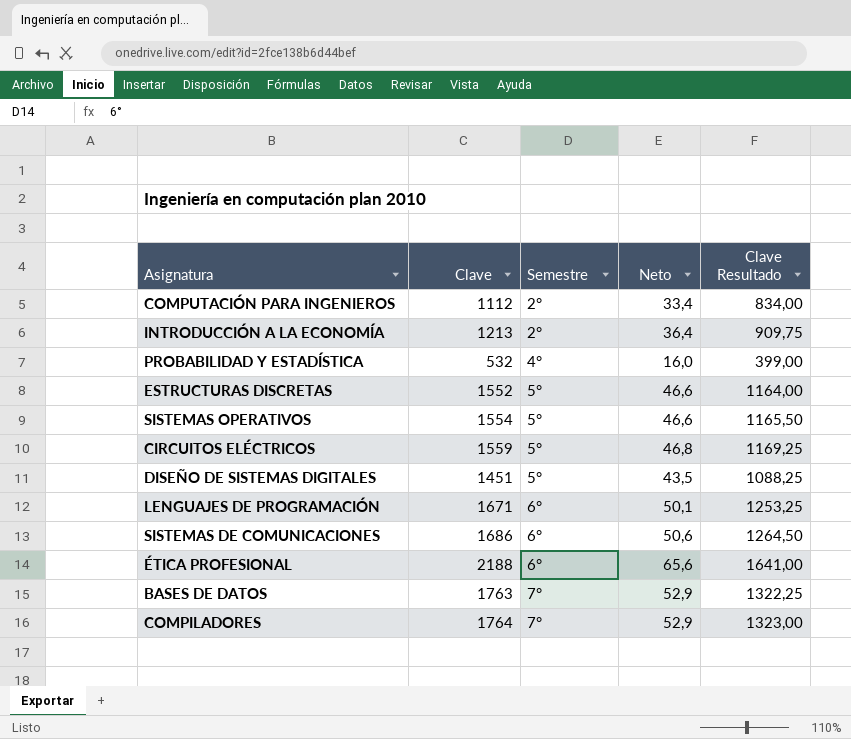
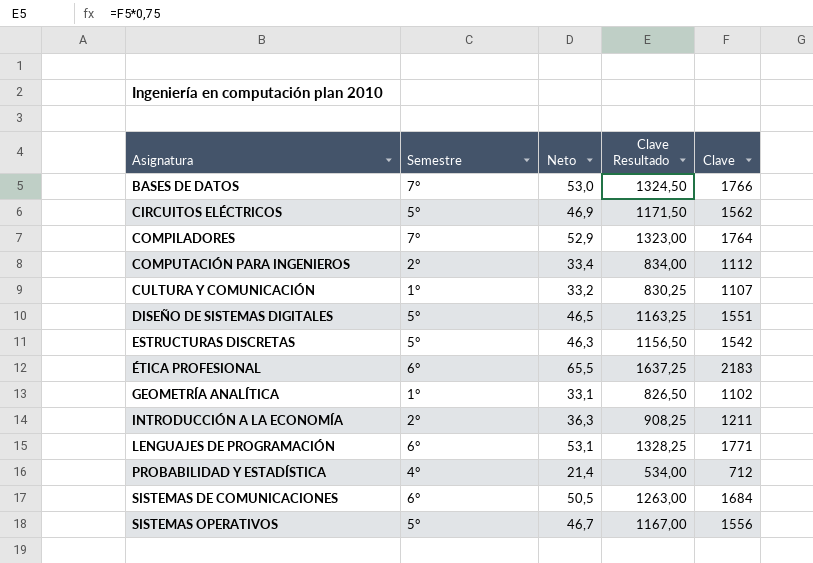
row order: Semestre ascending -> Asignatura ascending
column Clave | position: 2 -> 5
BASES DE DATOS | Neto: 52,9 -> 53,0
BASES DE DATOS | Clave Resultado: 1322,25 -> 1324,50
BASES DE DATOS | Clave: 1763 -> 1766
CIRCUITOS ELÉCTRICOS | Neto: 46,8 -> 46,9
CIRCUITOS ELÉCTRICOS | Clave Resultado: 1169,25 -> 1171,50
CIRCUITOS ELÉCTRICOS | Clave: 1559 -> 1562
row CULTURA Y COMUNICACIÓN: none -> 1° | 33,2 | 830,25 | 1107
DISEÑO DE SISTEMAS DIGITALES | Neto: 43,5 -> 46,5
DISEÑO DE SISTEMAS DIGITALES | Clave Resultado: 1088,25 -> 1163,25
DISEÑO DE SISTEMAS DIGITALES | Clave: 1451 -> 1551
ESTRUCTURAS DISCRETAS | Neto: 46,6 -> 46,3
ESTRUCTURAS DISCRETAS | Clave Resultado: 1164,00 -> 1156,50
ESTRUCTURAS DISCRETAS | Clave: 1552 -> 1542
ÉTICA PROFESIONAL | Neto: 65,6 -> 65,5
ÉTICA PROFESIONAL | Clave Resultado: 1641,00 -> 1637,25
ÉTICA PROFESIONAL | Clave: 2188 -> 2183
row GEOMETRÍA ANALÍTICA: none -> 1° | 33,1 | 826,50 | 1102
INTRODUCCIÓN A LA ECONOMÍA | Neto: 36,4 -> 36,3
INTRODUCCIÓN A LA ECONOMÍA | Clave Resultado: 909,75 -> 908,25
INTRODUCCIÓN A LA ECONOMÍA | Clave: 1213 -> 1211
LENGUAJES DE PROGRAMACIÓN | Neto: 50,1 -> 53,1
LENGUAJES DE PROGRAMACIÓN | Clave Resultado: 1253,25 -> 1328,25
LENGUAJES DE PROGRAMACIÓN | Clave: 1671 -> 1771
PROBABILIDAD Y ESTADÍSTICA | Neto: 16,0 -> 21,4
PROBABILIDAD Y ESTADÍSTICA | Clave Resultado: 399,00 -> 534,00
PROBABILIDAD Y ESTADÍSTICA | Clave: 532 -> 712
SISTEMAS DE COMUNICACIONES | Neto: 50,6 -> 50,5
SISTEMAS DE COMUNICACIONES | Clave Resultado: 1264,50 -> 1263,00
SISTEMAS DE COMUNICACIONES | Clave: 1686 -> 1684
SISTEMAS OPERATIVOS | Neto: 46,6 -> 46,7
SISTEMAS OPERATIVOS | Clave Resultado: 1165,50 -> 1167,00
SISTEMAS OPERATIVOS | Clave: 1554 -> 1556

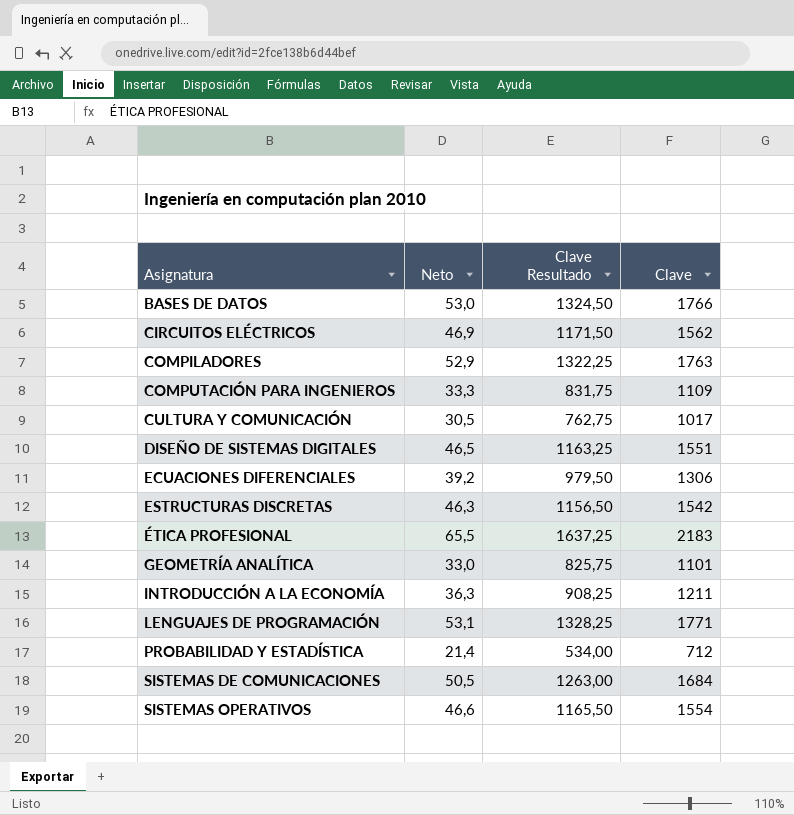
column Semestre | position: 2 -> none
COMPILADORES | Clave Resultado: 1323,00 -> 1322,25
COMPILADORES | Clave: 1764 -> 1763
COMPUTACIÓN PARA INGENIEROS | Neto: 33,4 -> 33,3
COMPUTACIÓN PARA INGENIEROS | Clave Resultado: 834,00 -> 831,75
COMPUTACIÓN PARA INGENIEROS | Clave: 1112 -> 1109
CULTURA Y COMUNICACIÓN | Neto: 33,2 -> 30,5
CULTURA Y COMUNICACIÓN | Clave Resultado: 830,25 -> 762,75
CULTURA Y COMUNICACIÓN | Clave: 1107 -> 1017
row ECUACIONES DIFERENCIALES: none -> 39,2 | 979,50 | 1306
GEOMETRÍA ANALÍTICA | Neto: 33,1 -> 33,0
GEOMETRÍA ANALÍTICA | Clave Resultado: 826,50 -> 825,75
GEOMETRÍA ANALÍTICA | Clave: 1102 -> 1101
SISTEMAS OPERATIVOS | Neto: 46,7 -> 46,6
SISTEMAS OPERATIVOS | Clave Resultado: 1167,00 -> 1165,50
SISTEMAS OPERATIVOS | Clave: 1556 -> 1554

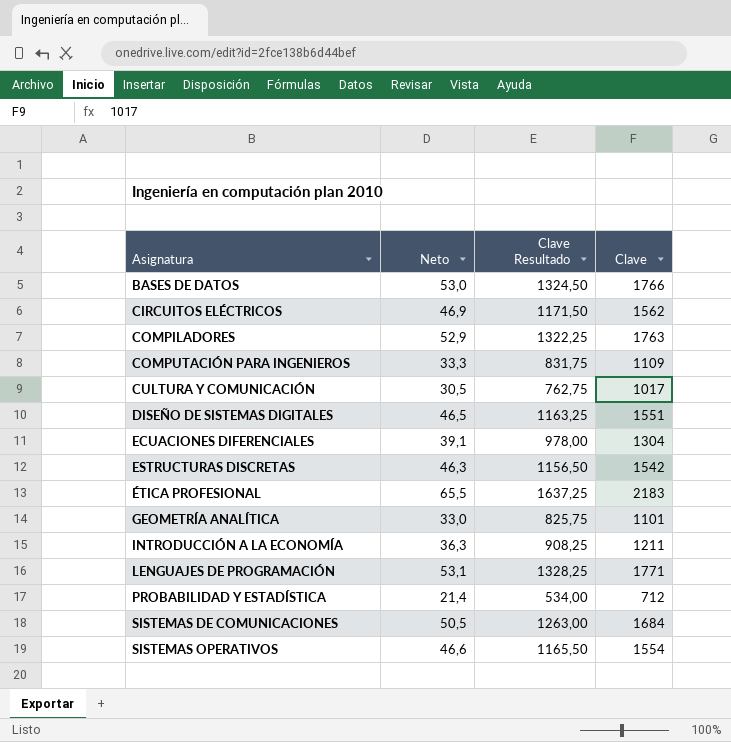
ECUACIONES DIFERENCIALES | Neto: 39,2 -> 39,1
ECUACIONES DIFERENCIALES | Clave Resultado: 979,50 -> 978,00
ECUACIONES DIFERENCIALES | Clave: 1306 -> 1304

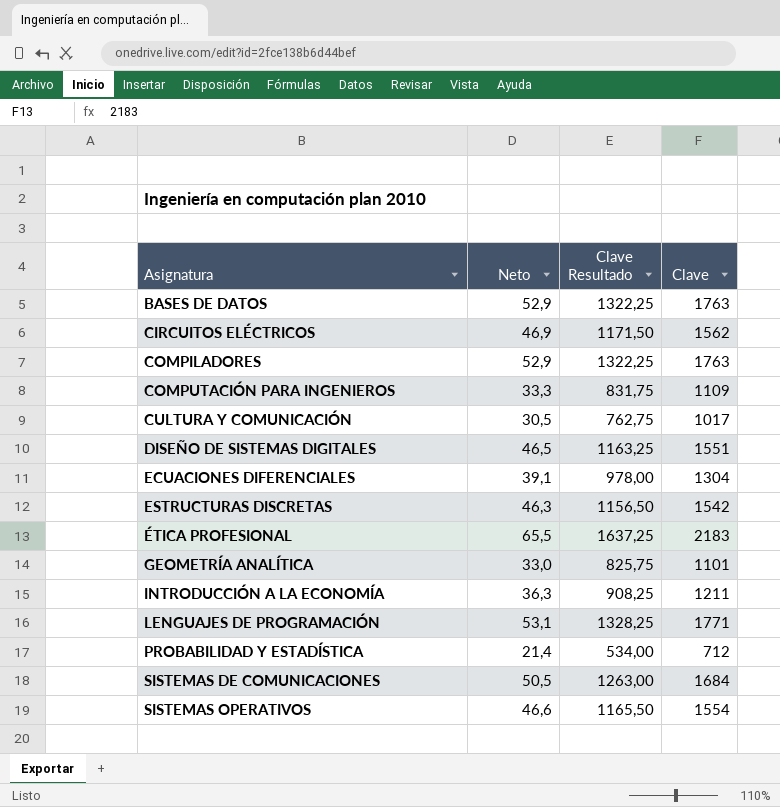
BASES DE DATOS | Neto: 53,0 -> 52,9
BASES DE DATOS | Clave Resultado: 1324,50 -> 1322,25
BASES DE DATOS | Clave: 1766 -> 1763

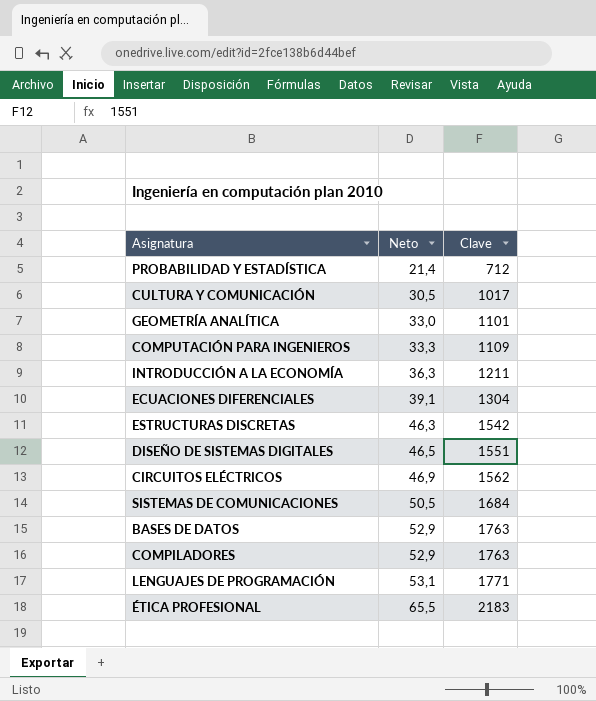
row order: Asignatura ascending -> Neto ascending
column Clave Resultado | formula: [Clave] * 0,75 -> none
row SISTEMAS OPERATIVOS: 46,6 | 1165,50 | 1554 -> none

